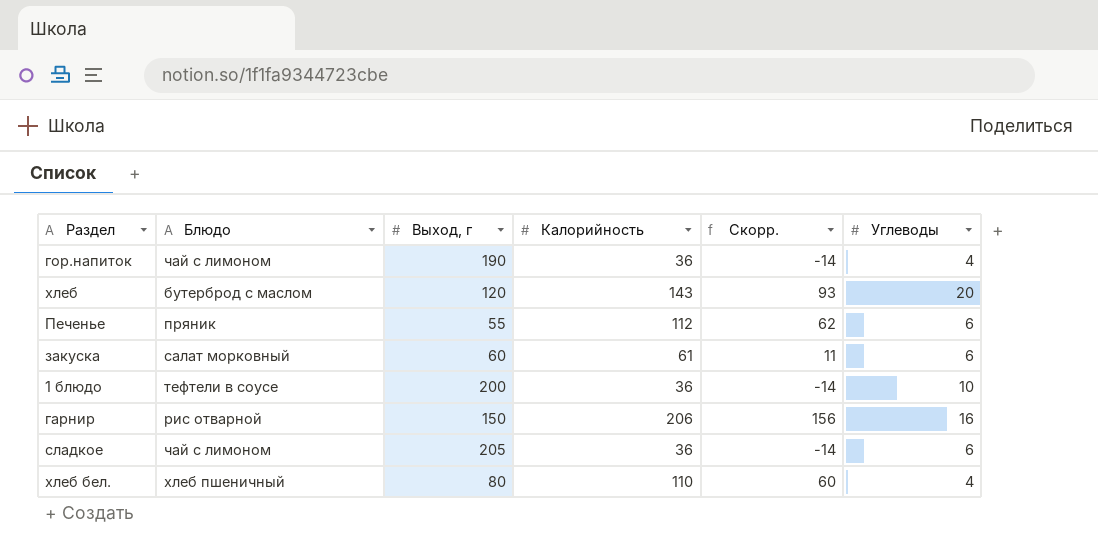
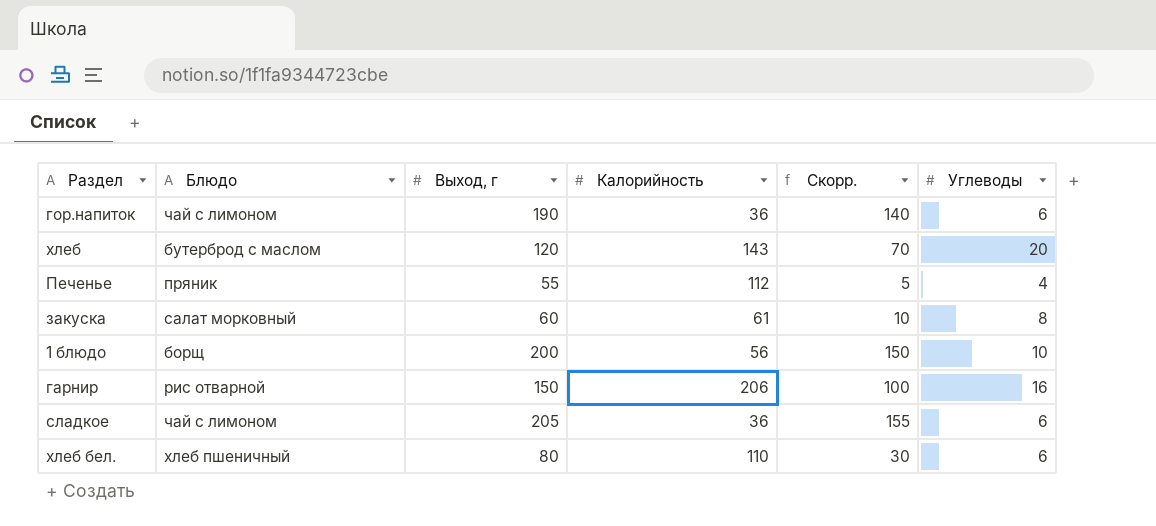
column Скорр. | formula: [Калорийность] - 50 -> [Выход, г] - 50
гор.напиток | Углеводы: 4 -> 6
Печенье | Углеводы: 6 -> 4
закуска | Углеводы: 6 -> 8
1 блюдо | Блюдо: тефтели в соусе -> борщ
1 блюдо | Калорийность: 36 -> 56
хлеб бел. | Углеводы: 4 -> 6

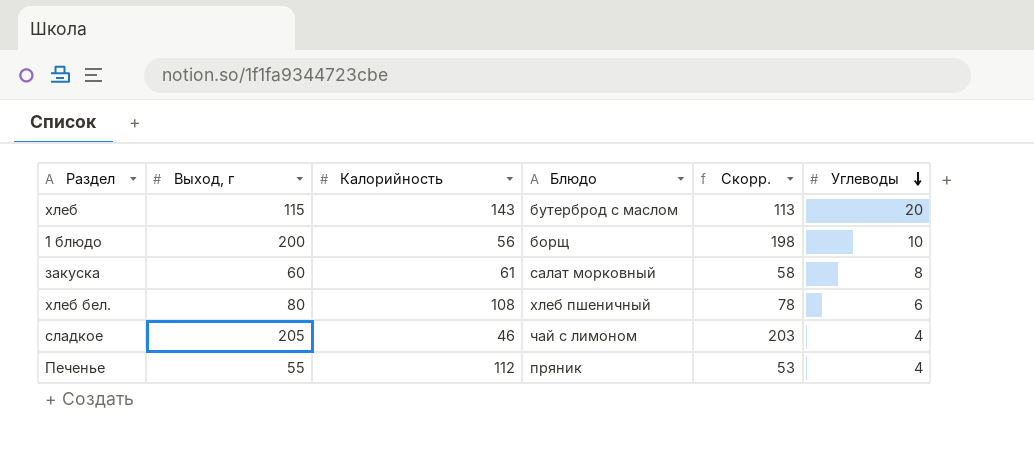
row order: none -> Углеводы descending
column Блюдо | position: 2 -> 4
column Скорр. | formula: [Выход, г] - 50 -> [Выход, г] - 2
row гор.напиток: чай с лимоном | 190 | 36 | 140 | 6 -> none
row гарнир: рис отварной | 150 | 206 | 100 | 16 -> none
хлеб | Выход, г: 120 -> 115
хлеб бел. | Калорийность: 110 -> 108
сладкое | Калорийность: 36 -> 46
сладкое | Углеводы: 6 -> 4

